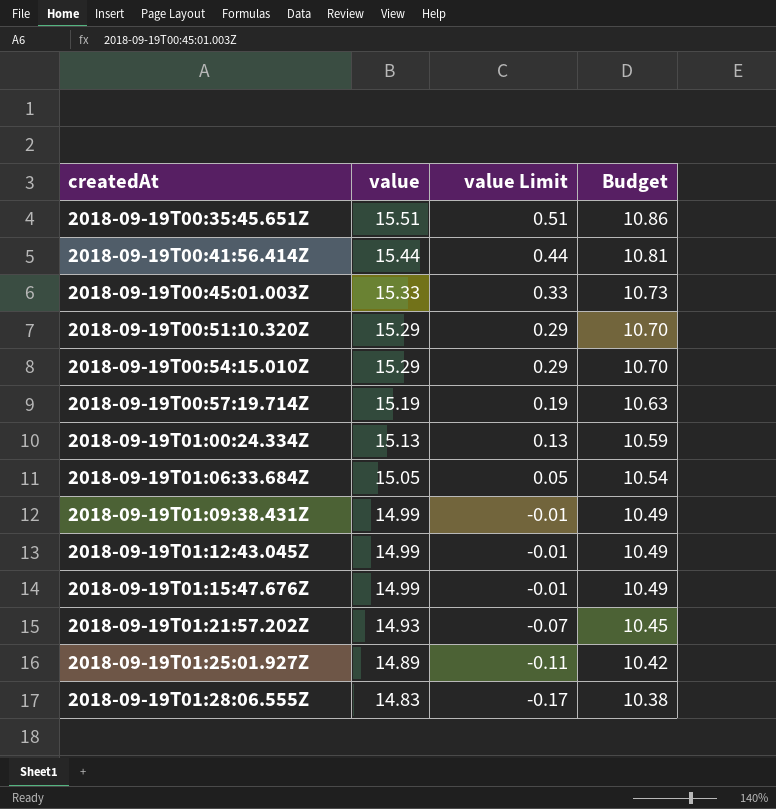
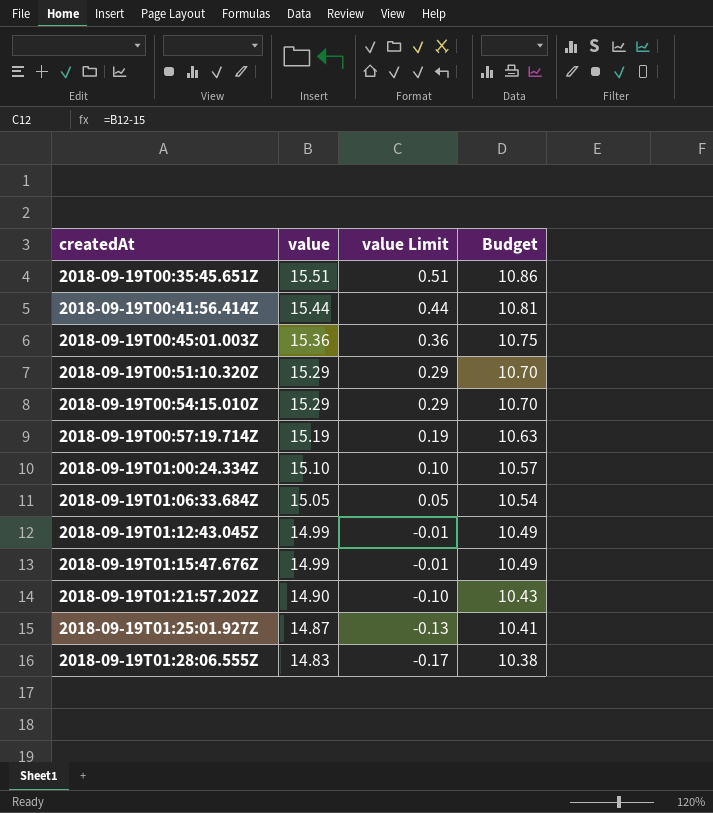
row 2018-09-19T01:09:38.431Z: 14.99 | -0.01 | 10.49 -> none
2018-09-19T00:45:01.003Z | value: 15.33 -> 15.36
2018-09-19T00:45:01.003Z | value Limit: 0.33 -> 0.36
2018-09-19T00:45:01.003Z | Budget: 10.73 -> 10.75
2018-09-19T01:00:24.334Z | value: 15.13 -> 15.10
2018-09-19T01:00:24.334Z | value Limit: 0.13 -> 0.10
2018-09-19T01:00:24.334Z | Budget: 10.59 -> 10.57
2018-09-19T01:21:57.202Z | value: 14.93 -> 14.90
2018-09-19T01:21:57.202Z | value Limit: -0.07 -> -0.10
2018-09-19T01:21:57.202Z | Budget: 10.45 -> 10.43
2018-09-19T01:25:01.927Z | value: 14.89 -> 14.87
2018-09-19T01:25:01.927Z | value Limit: -0.11 -> -0.13
2018-09-19T01:25:01.927Z | Budget: 10.42 -> 10.41

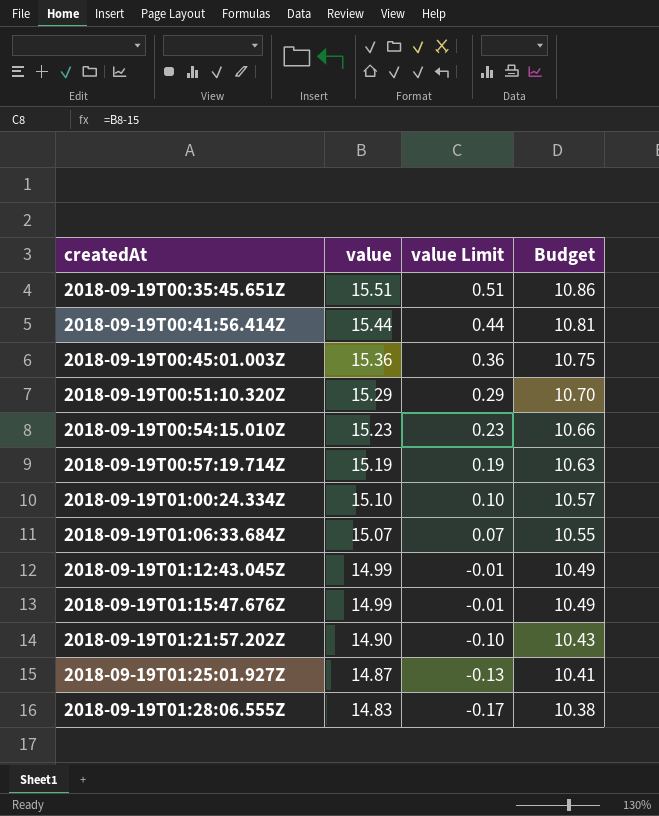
2018-09-19T00:54:15.010Z | value: 15.29 -> 15.23
2018-09-19T00:54:15.010Z | value Limit: 0.29 -> 0.23
2018-09-19T00:54:15.010Z | Budget: 10.70 -> 10.66
2018-09-19T01:06:33.684Z | value: 15.05 -> 15.07
2018-09-19T01:06:33.684Z | value Limit: 0.05 -> 0.07
2018-09-19T01:06:33.684Z | Budget: 10.54 -> 10.55

